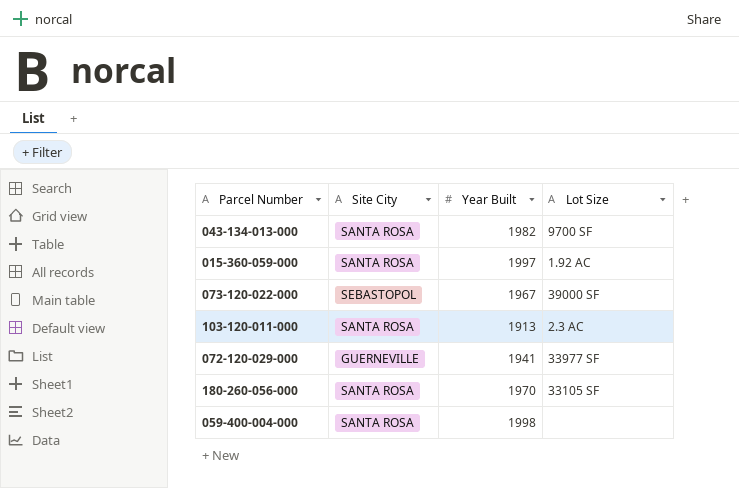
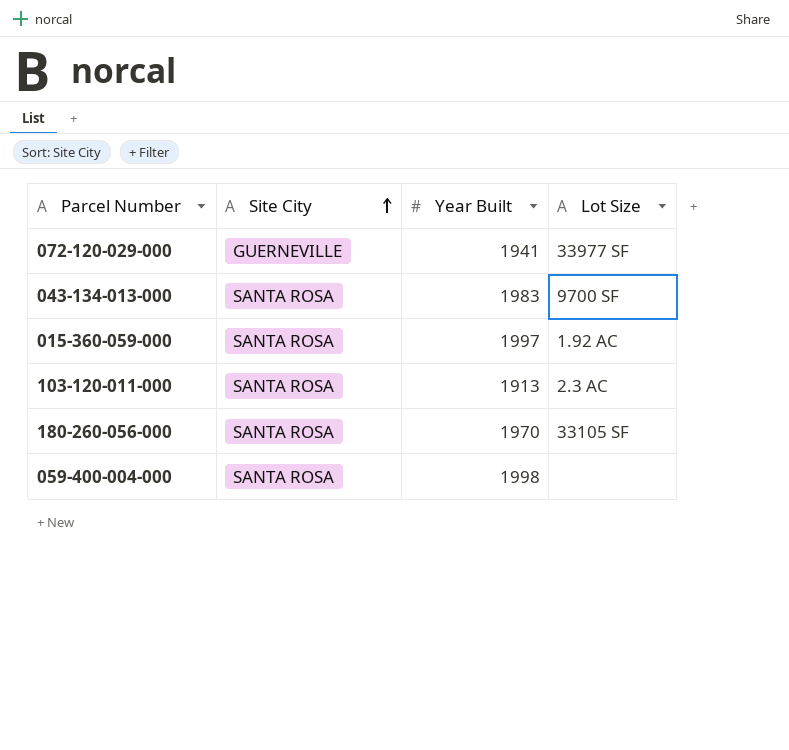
row order: none -> Site City ascending
row 073-120-022-000: SEBASTOPOL | 1967 | 39000 SF -> none
043-134-013-000 | Year Built: 1982 -> 1983

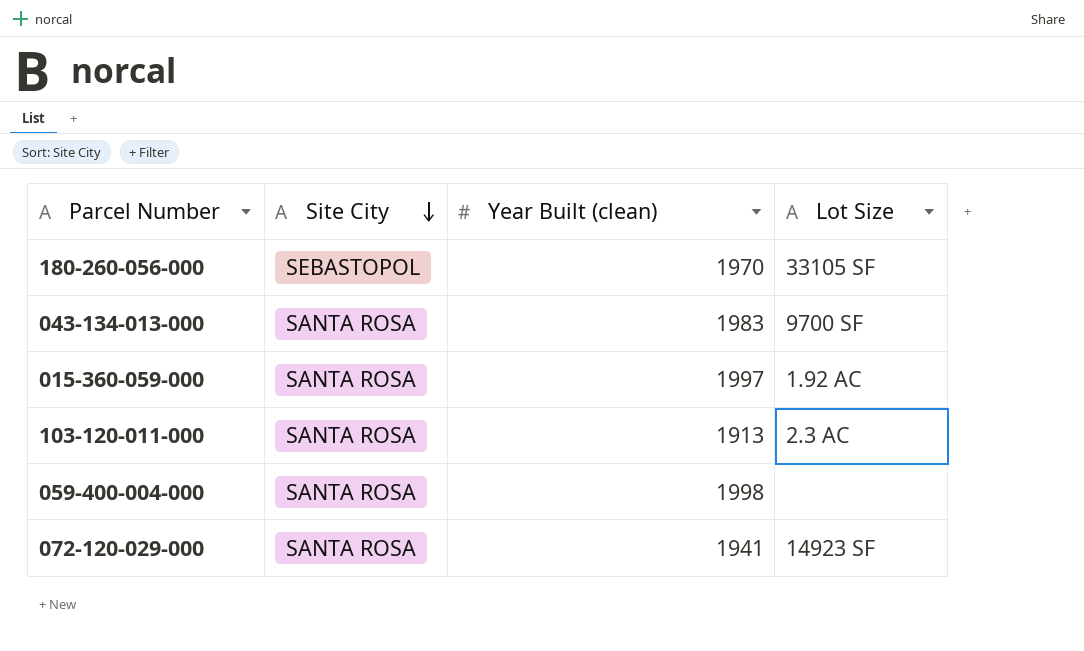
row order: Site City ascending -> Site City descending
column name: Year Built -> Year Built (clean)
180-260-056-000 | Site City: SANTA ROSA -> SEBASTOPOL
072-120-029-000 | Site City: GUERNEVILLE -> SANTA ROSA
072-120-029-000 | Lot Size: 33977 SF -> 14923 SF

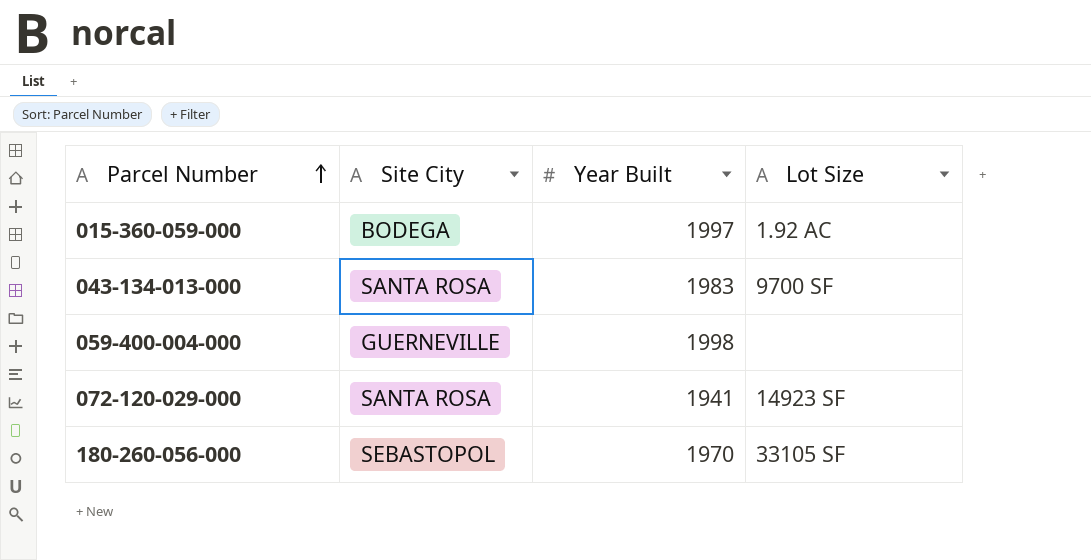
row order: Site City descending -> Parcel Number ascending
column name: Year Built (clean) -> Year Built
row 103-120-011-000: SANTA ROSA | 1913 | 2.3 AC -> none
015-360-059-000 | Site City: SANTA ROSA -> BODEGA
059-400-004-000 | Site City: SANTA ROSA -> GUERNEVILLE

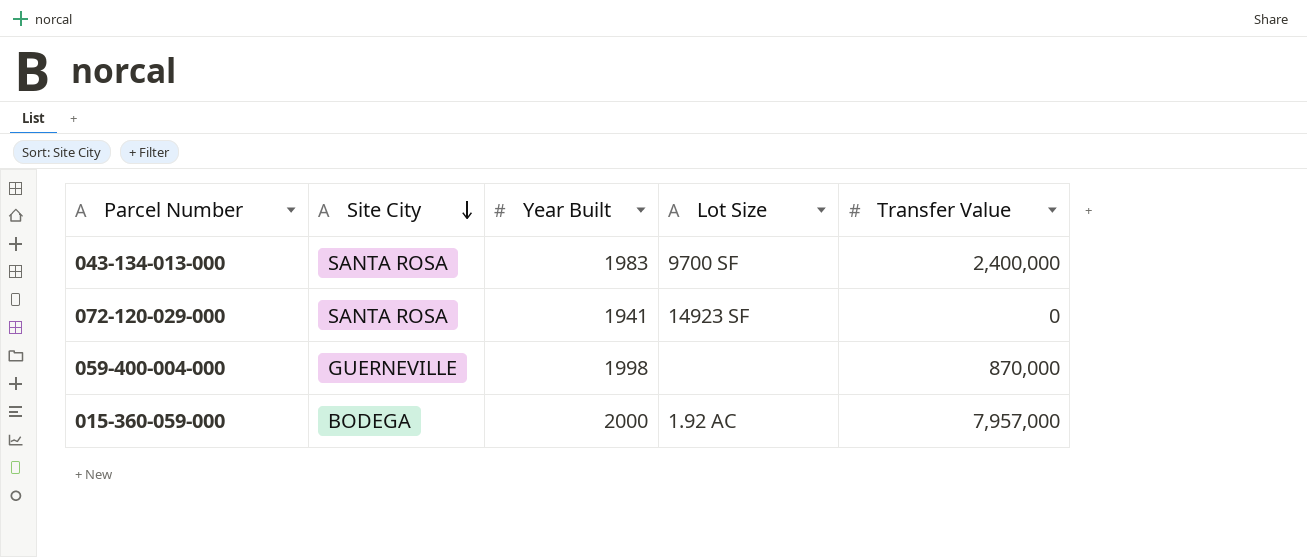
row order: Parcel Number ascending -> Site City descending
column Transfer Value | position: none -> 5
row 180-260-056-000: SEBASTOPOL | 1970 | 33105 SF -> none
015-360-059-000 | Year Built: 1997 -> 2000

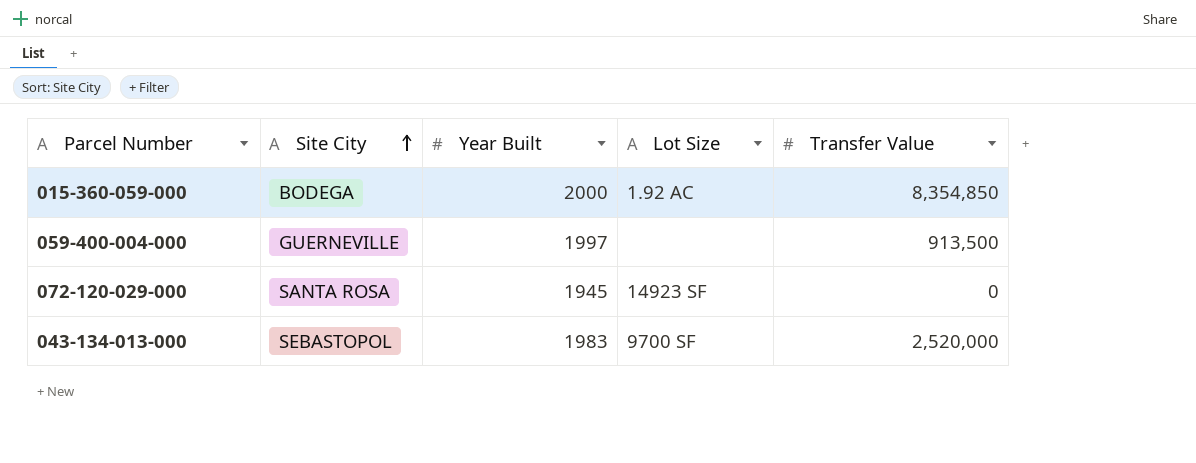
row order: Site City descending -> Site City ascending
015-360-059-000 | Transfer Value: 7,957,000 -> 8,354,850
059-400-004-000 | Year Built: 1998 -> 1997
059-400-004-000 | Transfer Value: 870,000 -> 913,500
072-120-029-000 | Year Built: 1941 -> 1945
043-134-013-000 | Site City: SANTA ROSA -> SEBASTOPOL
043-134-013-000 | Transfer Value: 2,400,000 -> 2,520,000

